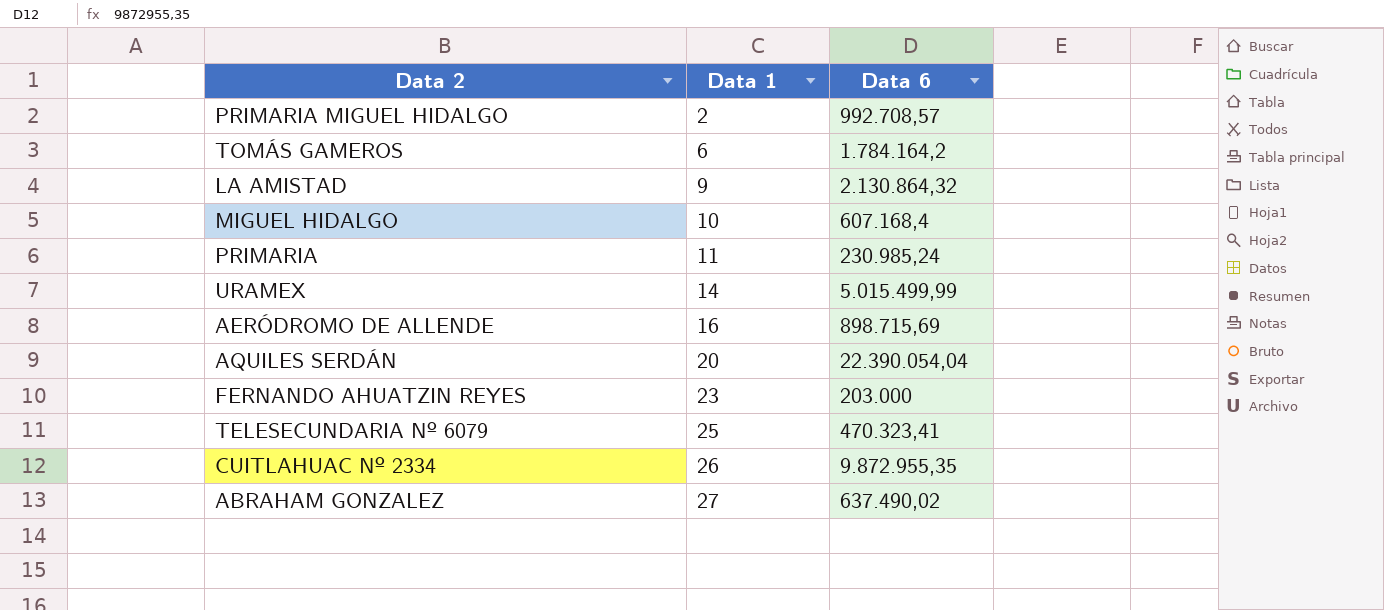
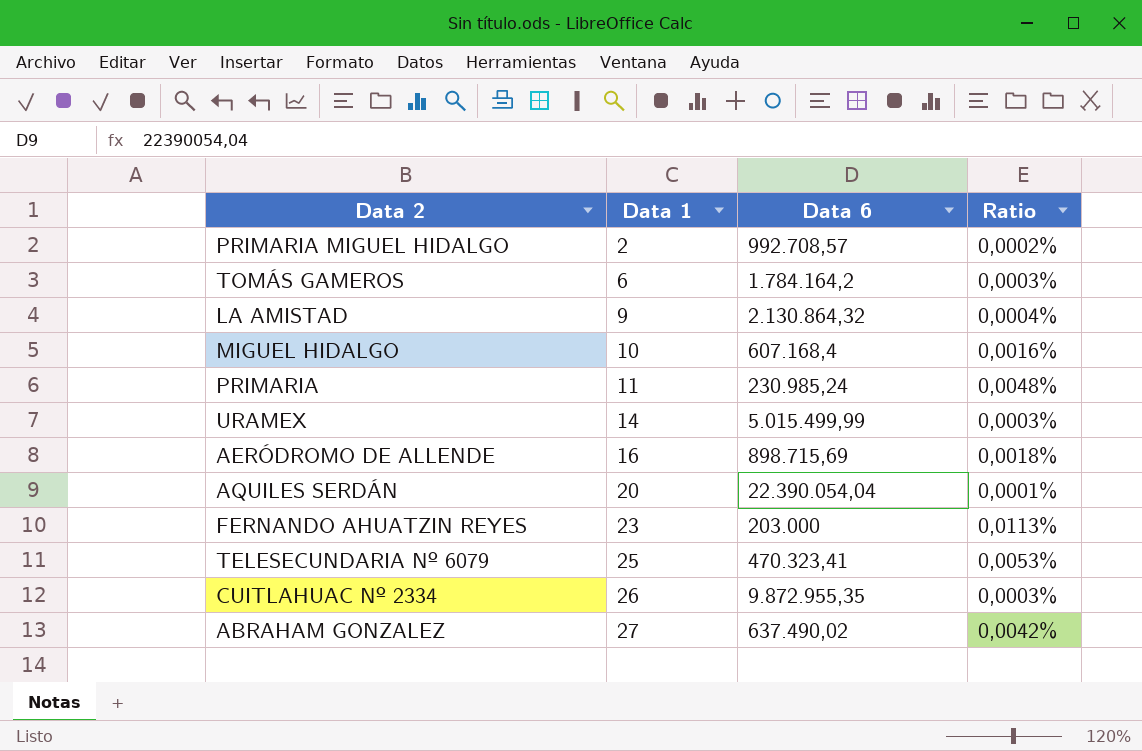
column Ratio | formula: none -> [Data 1] / [Data 6]

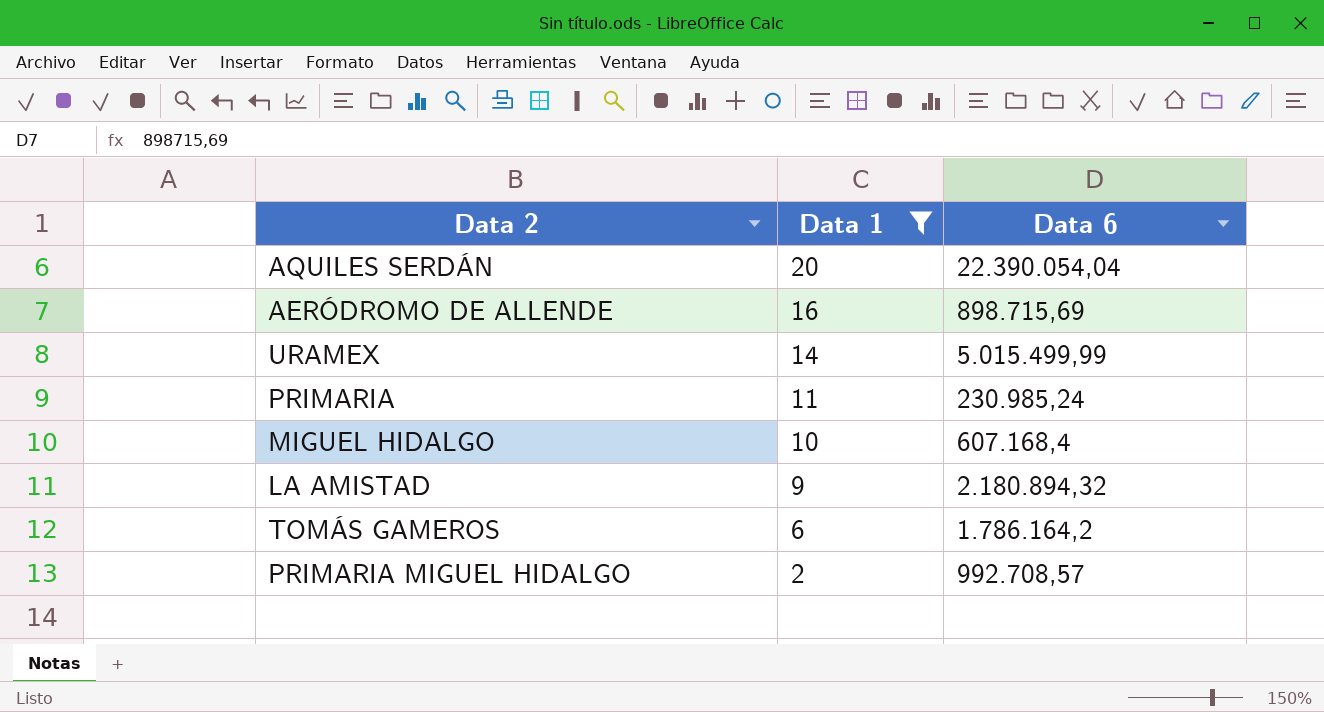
filter: none -> Data 1 <= 20
row order: Data 1 ascending -> Data 1 descending
column Ratio | formula: [Data 1] / [Data 6] -> none
LA AMISTAD | Data 6: 2.130.864,32 -> 2.180.894,32
TOMÁS GAMEROS | Data 6: 1.784.164,2 -> 1.786.164,2

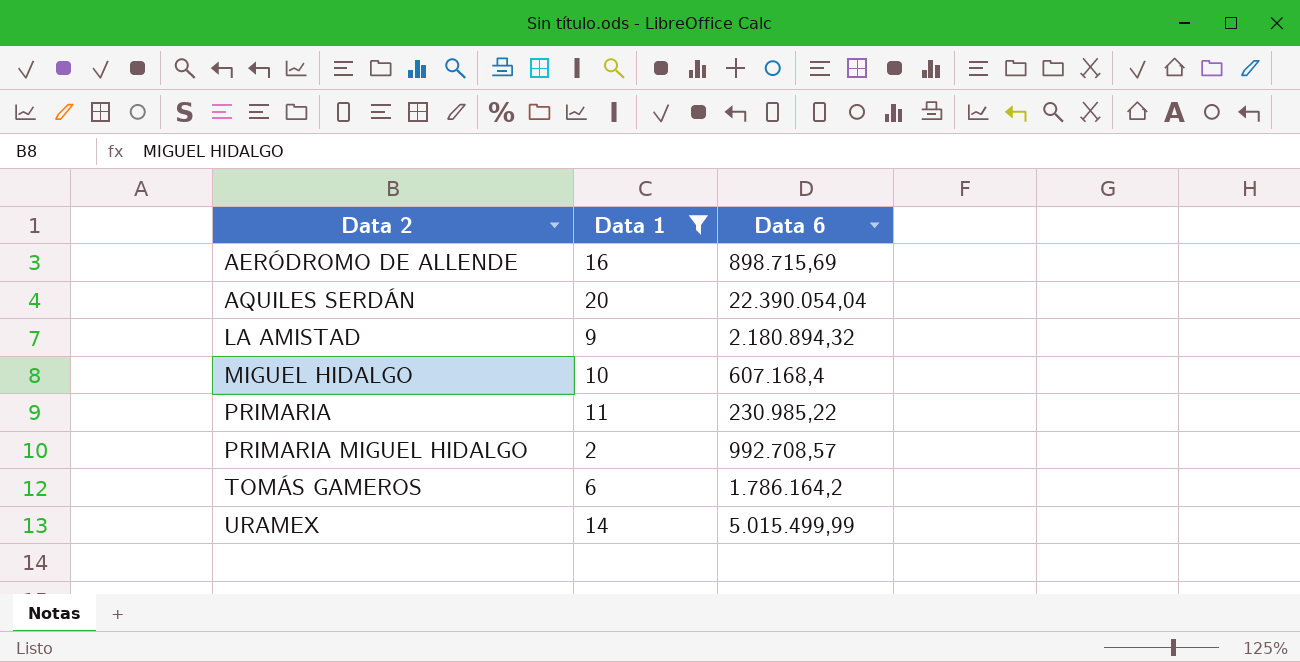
row order: Data 1 descending -> Data 2 ascending
PRIMARIA | Data 6: 230.985,24 -> 230.985,22

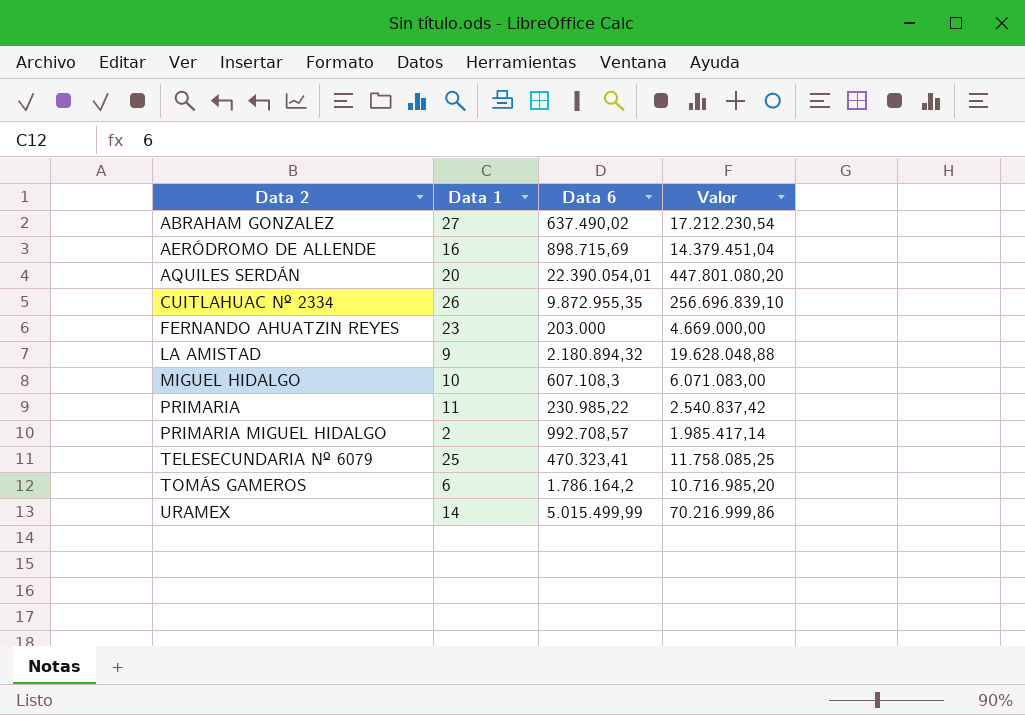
filter: Data 1 <= 20 -> none
column Valor | formula: none -> [Data 1] * [Data 6]
AQUILES SERDÁN | Data 6: 22.390.054,04 -> 22.390.054,01
MIGUEL HIDALGO | Data 6: 607.168,4 -> 607.108,3

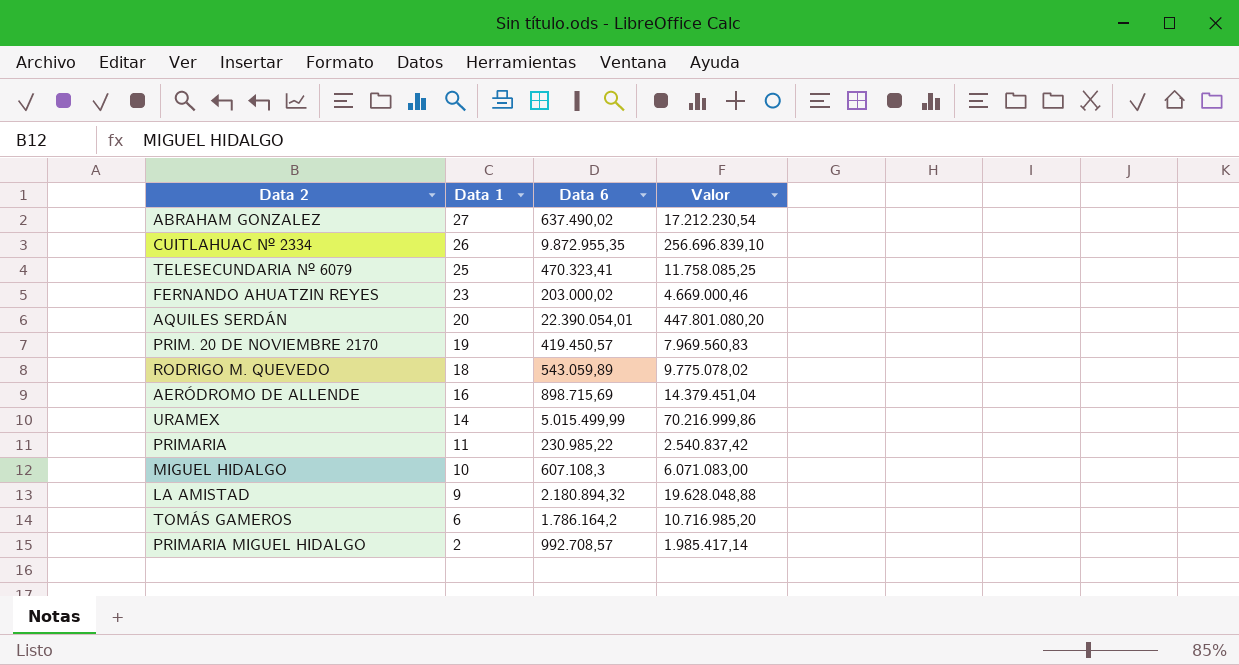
row order: Data 2 ascending -> Data 1 descending
FERNANDO AHUATZIN REYES | Data 6: 203.000 -> 203.000,02
FERNANDO AHUATZIN REYES | Valor: 4.669.000,00 -> 4.669.000,46
row PRIM. 20 DE NOVIEMBRE 2170: none -> 19 | 419.450,57 | 7.969.560,83
row RODRIGO M. QUEVEDO: none -> 18 | 543.059,89 | 9.775.078,02

